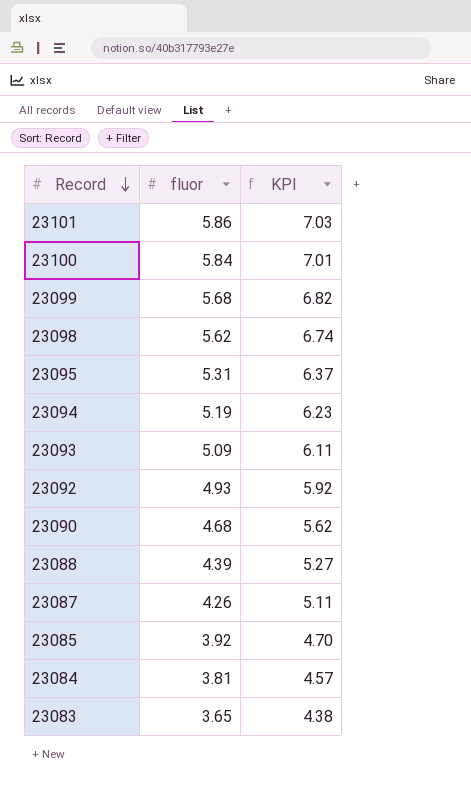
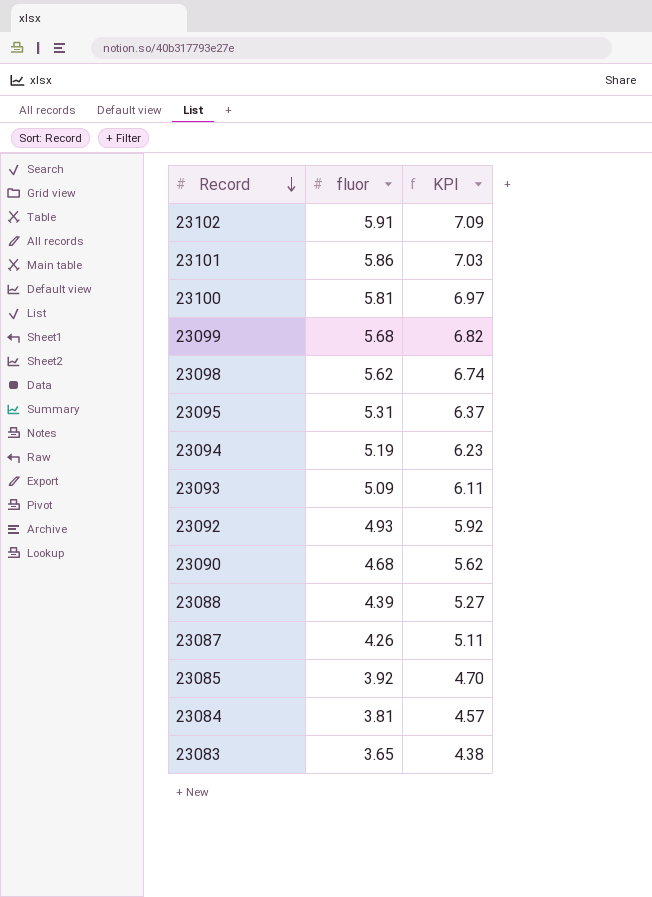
row 23102: none -> 5.91 | 7.09
23100 | fluor: 5.84 -> 5.81
23100 | KPI: 7.01 -> 6.97

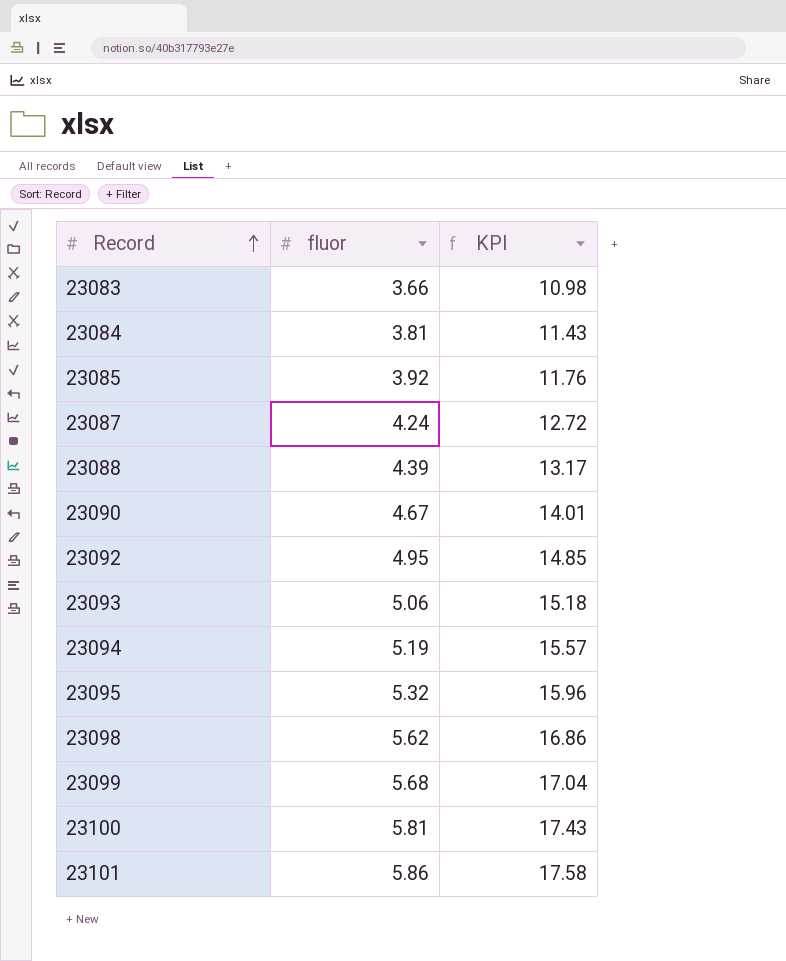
row order: Record descending -> Record ascending
column KPI | formula: [fluor] * 1.2 -> [fluor] * 3
row 23102: 5.91 | 7.09 -> none
23083 | fluor: 3.65 -> 3.66
23087 | fluor: 4.26 -> 4.24
23090 | fluor: 4.68 -> 4.67
23092 | fluor: 4.93 -> 4.95
23093 | fluor: 5.09 -> 5.06
23095 | fluor: 5.31 -> 5.32

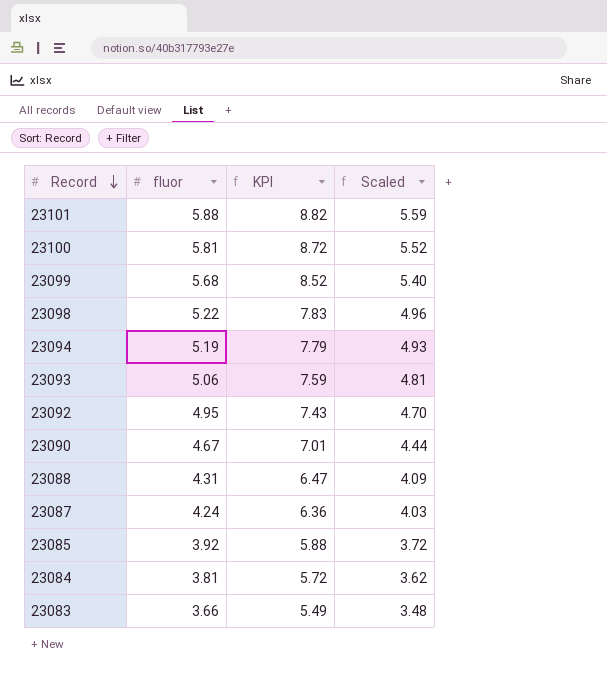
row order: Record ascending -> Record descending
column KPI | formula: [fluor] * 3 -> [fluor] * 1.5
column Scaled | formula: none -> [fluor] * 0.95
row 23095: 5.32 | 15.96 -> none
23101 | fluor: 5.86 -> 5.88
23098 | fluor: 5.62 -> 5.22
23088 | fluor: 4.39 -> 4.31

